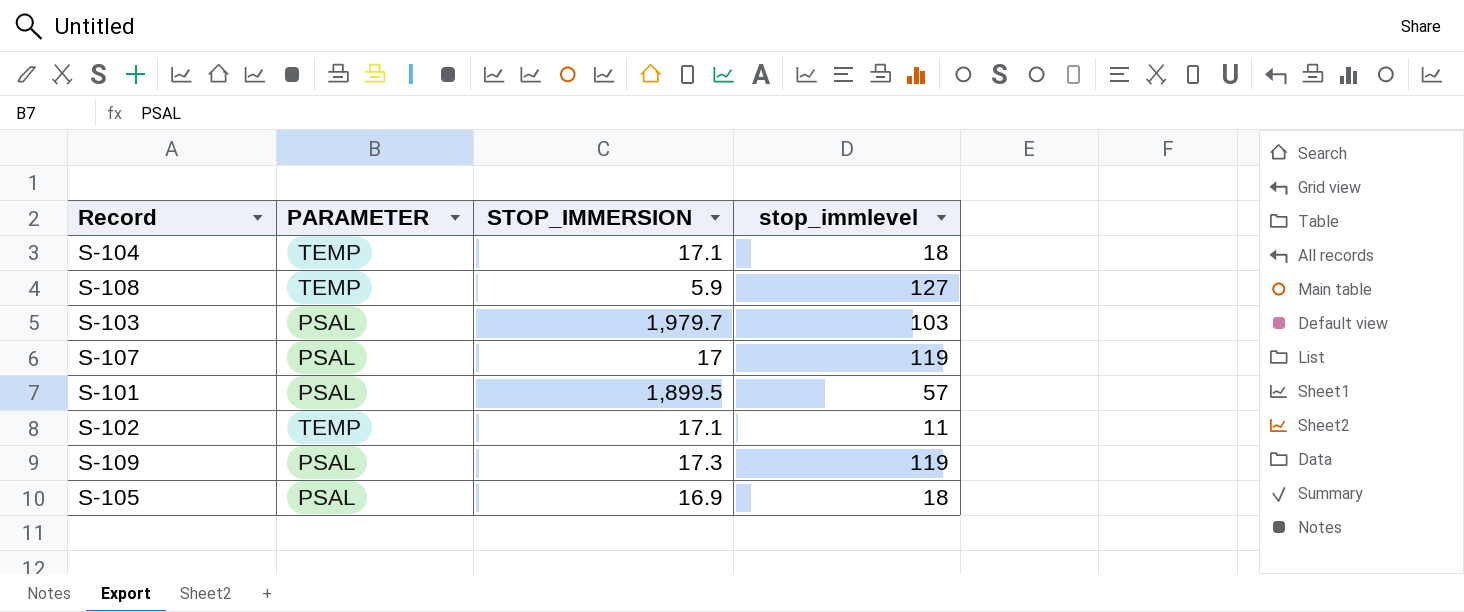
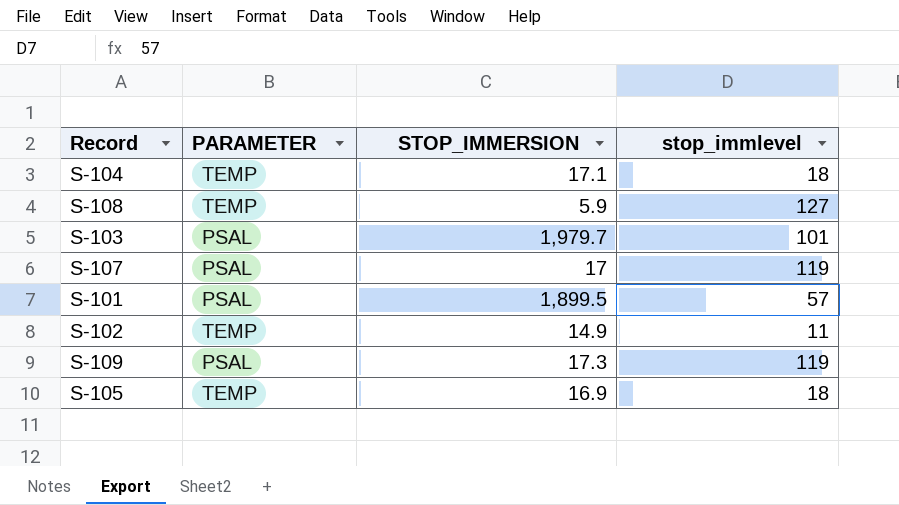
S-103 | stop_immlevel: 103 -> 101
S-102 | STOP_IMMERSION: 17.1 -> 14.9
S-105 | PARAMETER: PSAL -> TEMP

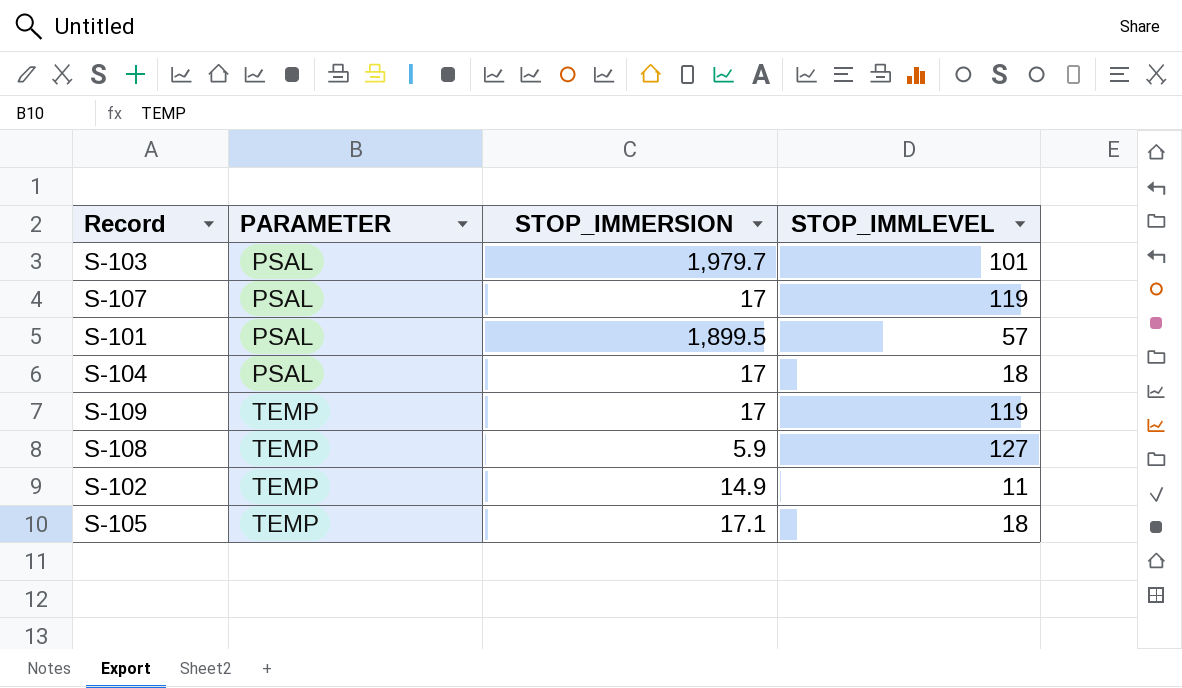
row order: none -> PARAMETER ascending
column name: stop_immlevel -> STOP_IMMLEVEL
S-104 | PARAMETER: TEMP -> PSAL
S-104 | STOP_IMMERSION: 17.1 -> 17
S-109 | PARAMETER: PSAL -> TEMP
S-109 | STOP_IMMERSION: 17.3 -> 17
S-105 | STOP_IMMERSION: 16.9 -> 17.1

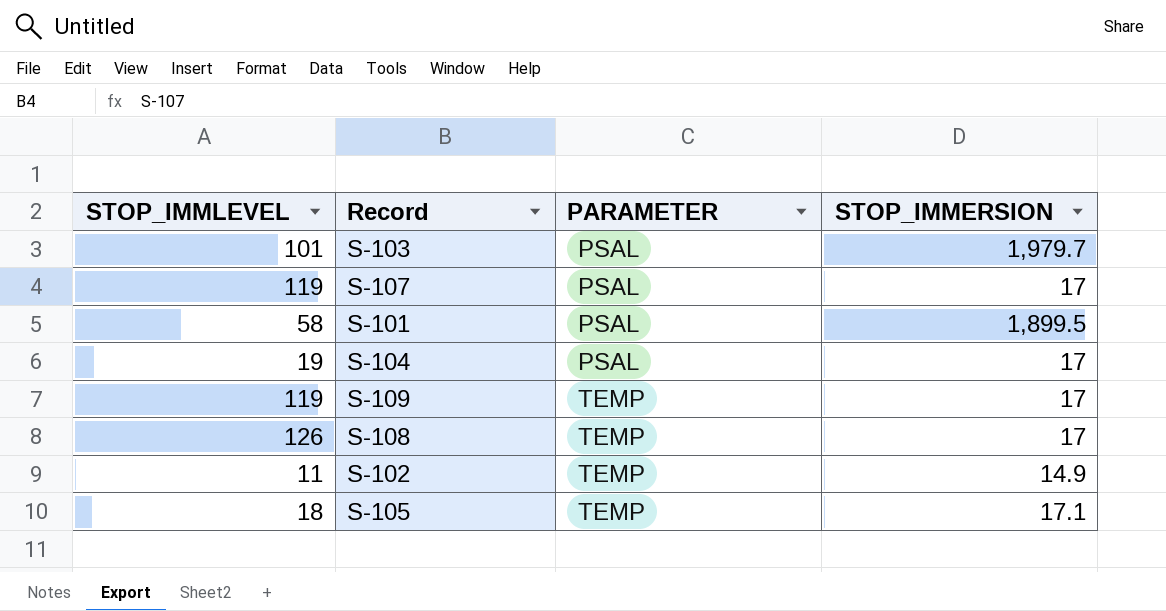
column STOP_IMMLEVEL | position: 4 -> 1
S-101 | STOP_IMMLEVEL: 57 -> 58
S-104 | STOP_IMMLEVEL: 18 -> 19
S-108 | STOP_IMMLEVEL: 127 -> 126
S-108 | STOP_IMMERSION: 5.9 -> 17

